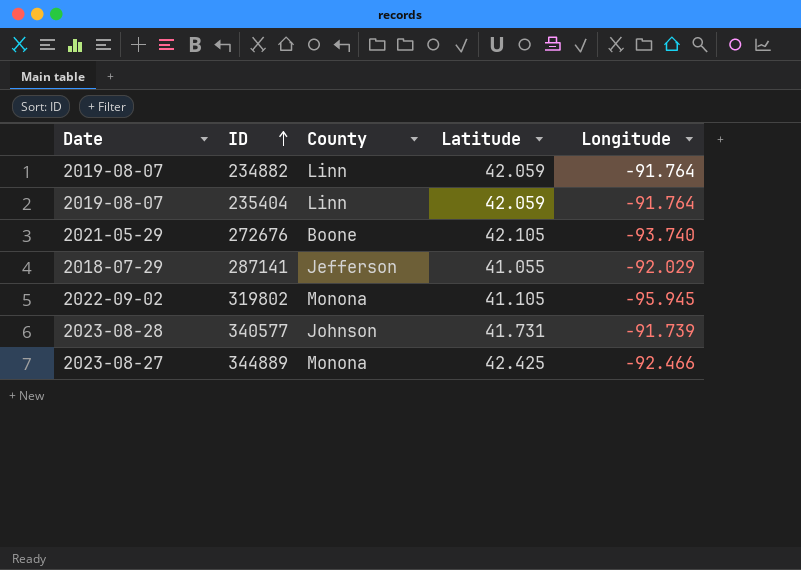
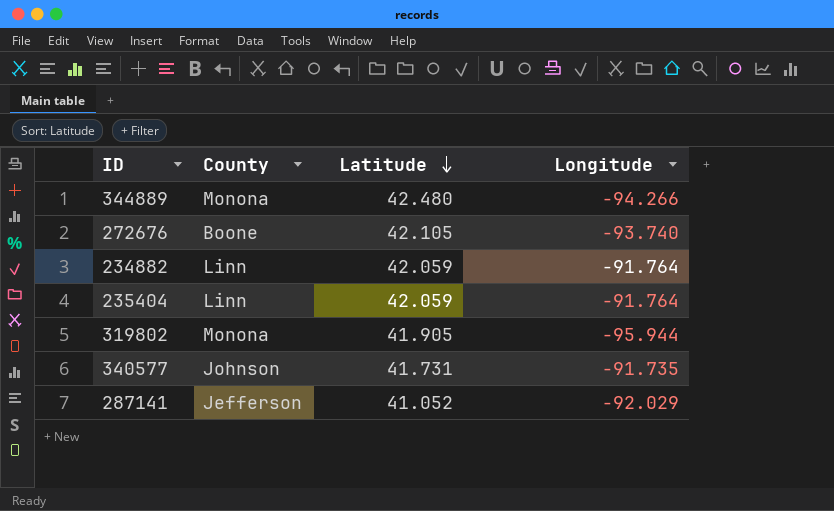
row order: ID ascending -> Latitude descending
column Date | position: 1 -> none
344889 | Latitude: 42.425 -> 42.480
344889 | Longitude: -92.466 -> -94.266
319802 | Latitude: 41.105 -> 41.905
319802 | Longitude: -95.945 -> -95.944
340577 | Longitude: -91.739 -> -91.735
287141 | Latitude: 41.055 -> 41.052

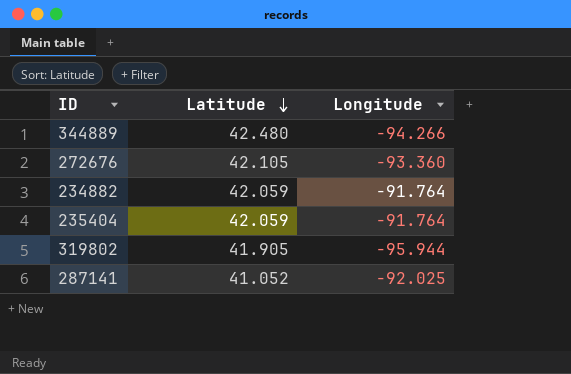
column County | position: 2 -> none
row 340577: Johnson | 41.731 | -91.735 -> none
272676 | Longitude: -93.740 -> -93.360
287141 | Longitude: -92.029 -> -92.025

